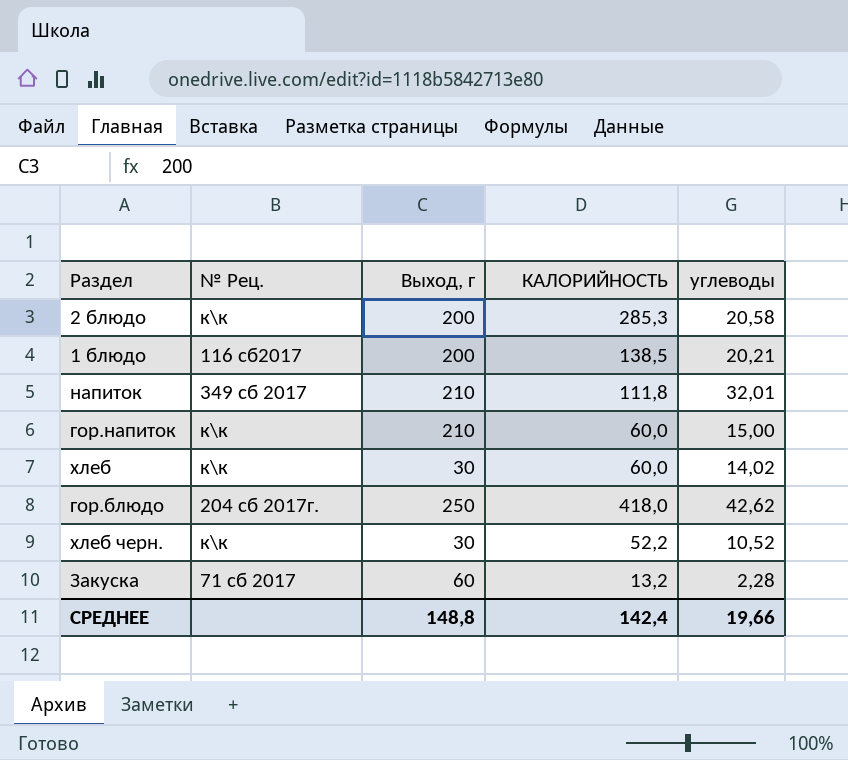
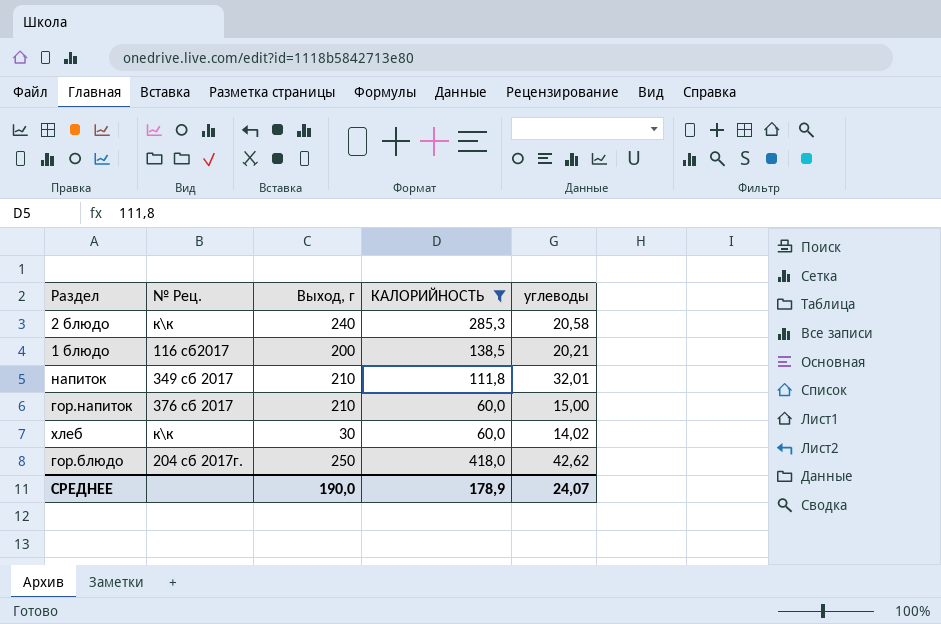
filter: none -> КАЛОРИЙНОСТЬ >= 60,0
2 блюдо | Выход, г: 200 -> 240
гор.напиток | № Рец.: к\к -> 376 сб 2017
СРЕДНЕЕ | Выход, г: 148,8 -> 190,0
СРЕДНЕЕ | КАЛОРИЙНОСТЬ: 142,4 -> 178,9
СРЕДНЕЕ | углеводы: 19,66 -> 24,07

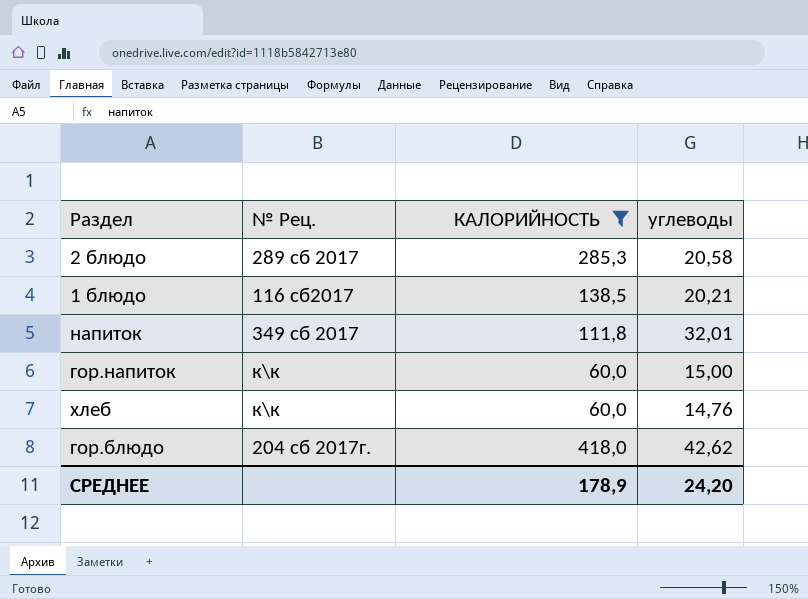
column Выход, г | position: 3 -> none
2 блюдо | № Рец.: к\к -> 289 сб 2017
гор.напиток | № Рец.: 376 сб 2017 -> к\к
хлеб | углеводы: 14,02 -> 14,76
СРЕДНЕЕ | углеводы: 24,07 -> 24,20

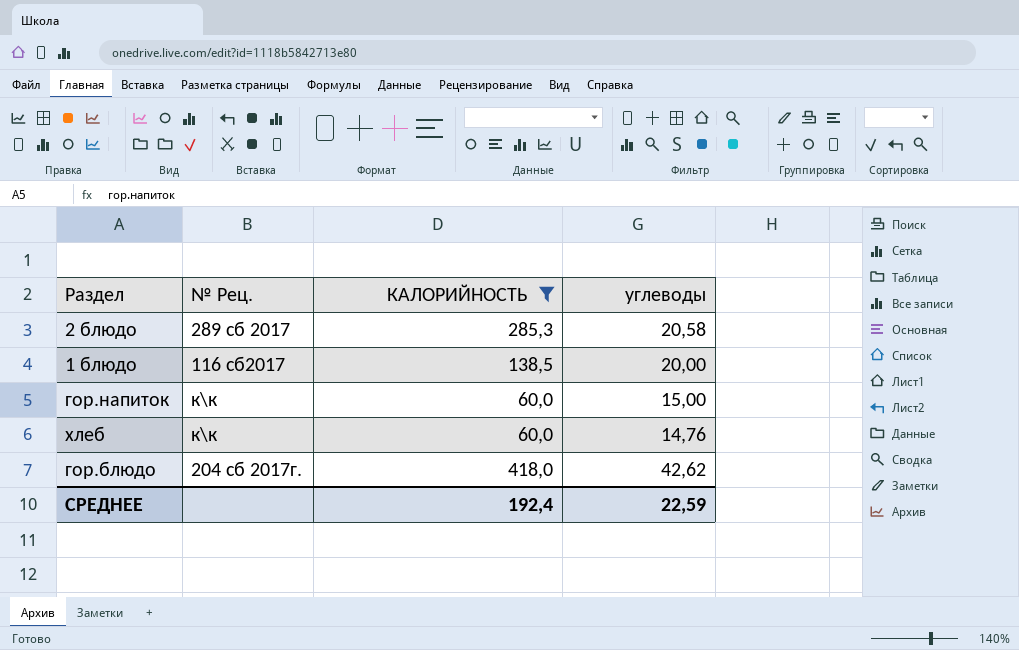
row напиток: 349 сб 2017 | 111,8 | 32,01 -> none
1 блюдо | углеводы: 20,21 -> 20,00
СРЕДНЕЕ | КАЛОРИЙНОСТЬ: 178,9 -> 192,4
СРЕДНЕЕ | углеводы: 24,20 -> 22,59

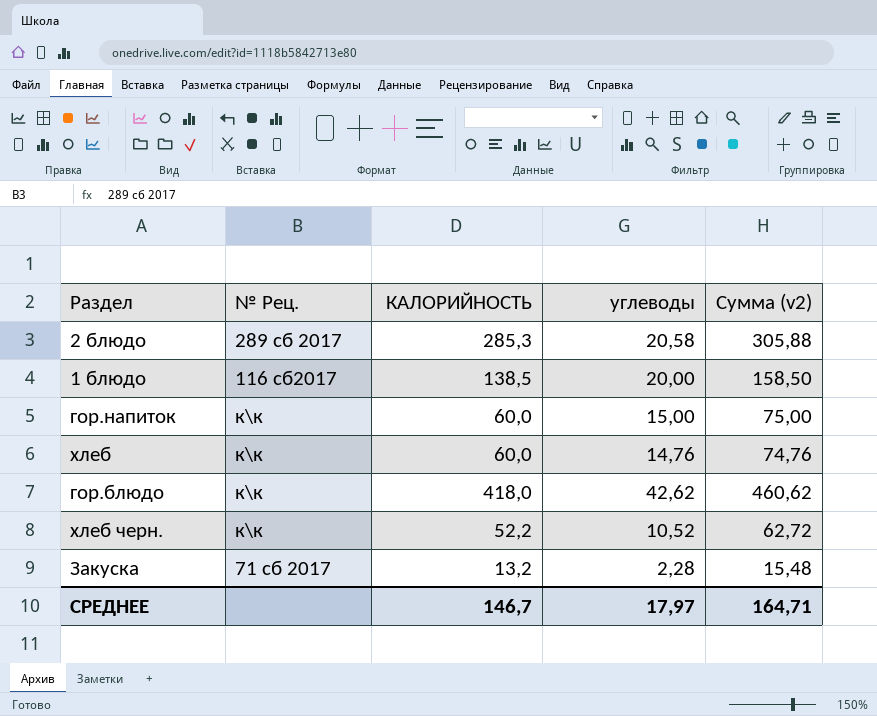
filter: КАЛОРИЙНОСТЬ >= 60,0 -> none
column Сумма (v2) | formula: none -> [КАЛОРИЙНОСТЬ] + [углеводы]
гор.блюдо | № Рец.: 204 сб 2017г. -> к\к
СРЕДНЕЕ | КАЛОРИЙНОСТЬ: 192,4 -> 146,7
СРЕДНЕЕ | углеводы: 22,59 -> 17,97

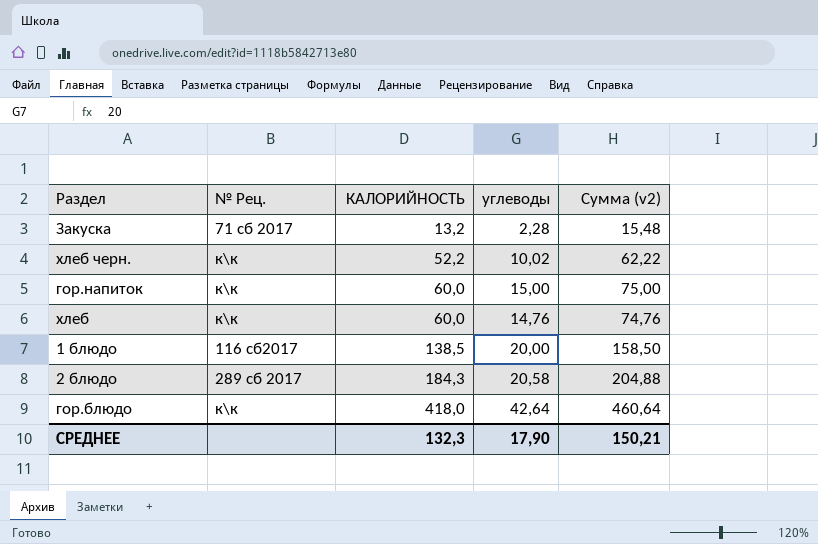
row order: none -> КАЛОРИЙНОСТЬ ascending
хлеб черн. | углеводы: 10,52 -> 10,02
хлеб черн. | Сумма (v2): 62,72 -> 62,22
2 блюдо | КАЛОРИЙНОСТЬ: 285,3 -> 184,3
2 блюдо | Сумма (v2): 305,88 -> 204,88
гор.блюдо | углеводы: 42,62 -> 42,64
гор.блюдо | Сумма (v2): 460,62 -> 460,64
СРЕДНЕЕ | КАЛОРИЙНОСТЬ: 146,7 -> 132,3
СРЕДНЕЕ | углеводы: 17,97 -> 17,90
СРЕДНЕЕ | Сумма (v2): 164,71 -> 150,21

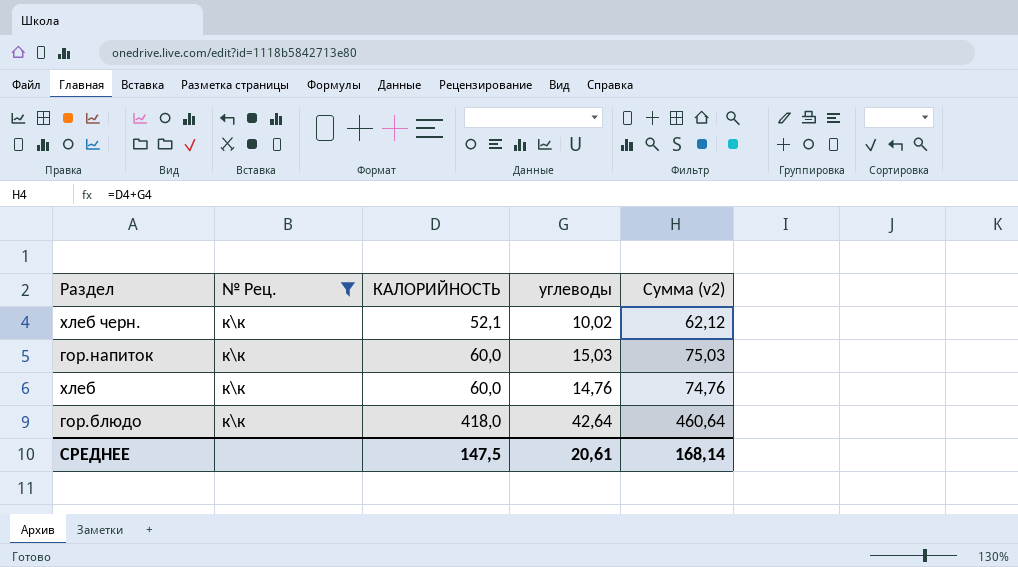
filter: none -> № Рец. = к\к
хлеб черн. | КАЛОРИЙНОСТЬ: 52,2 -> 52,1
хлеб черн. | Сумма (v2): 62,22 -> 62,12
гор.напиток | углеводы: 15,00 -> 15,03
гор.напиток | Сумма (v2): 75,00 -> 75,03
СРЕДНЕЕ | КАЛОРИЙНОСТЬ: 132,3 -> 147,5
СРЕДНЕЕ | углеводы: 17,90 -> 20,61
СРЕДНЕЕ | Сумма (v2): 150,21 -> 168,14

